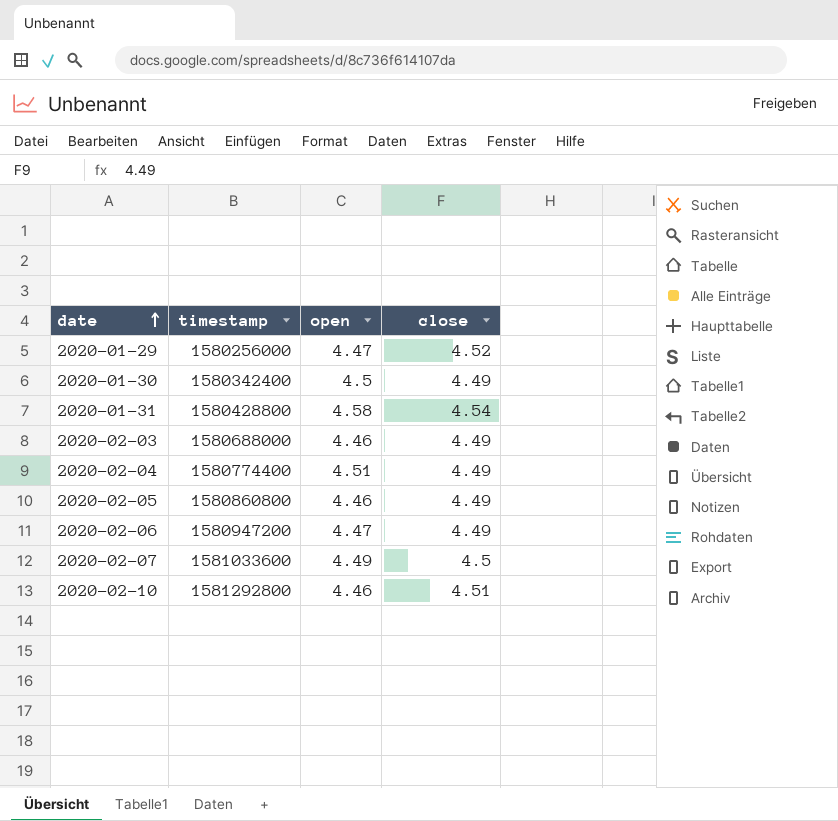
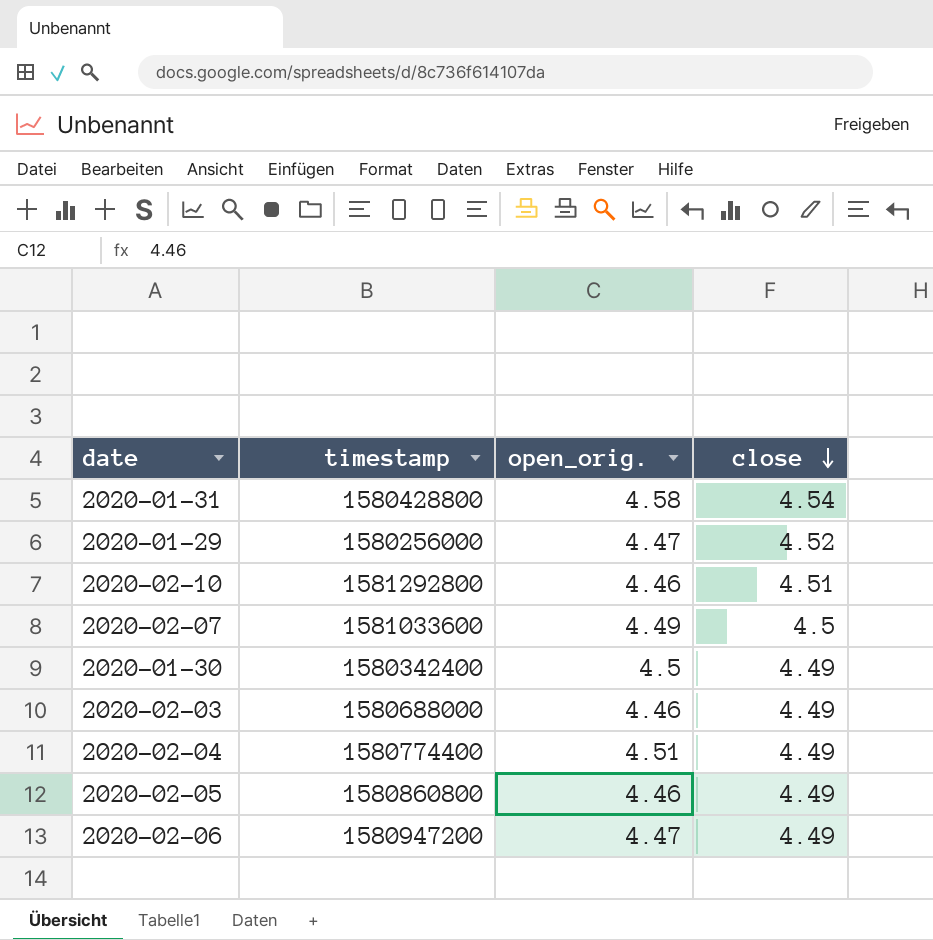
row order: date ascending -> close descending
column name: open -> open_orig.

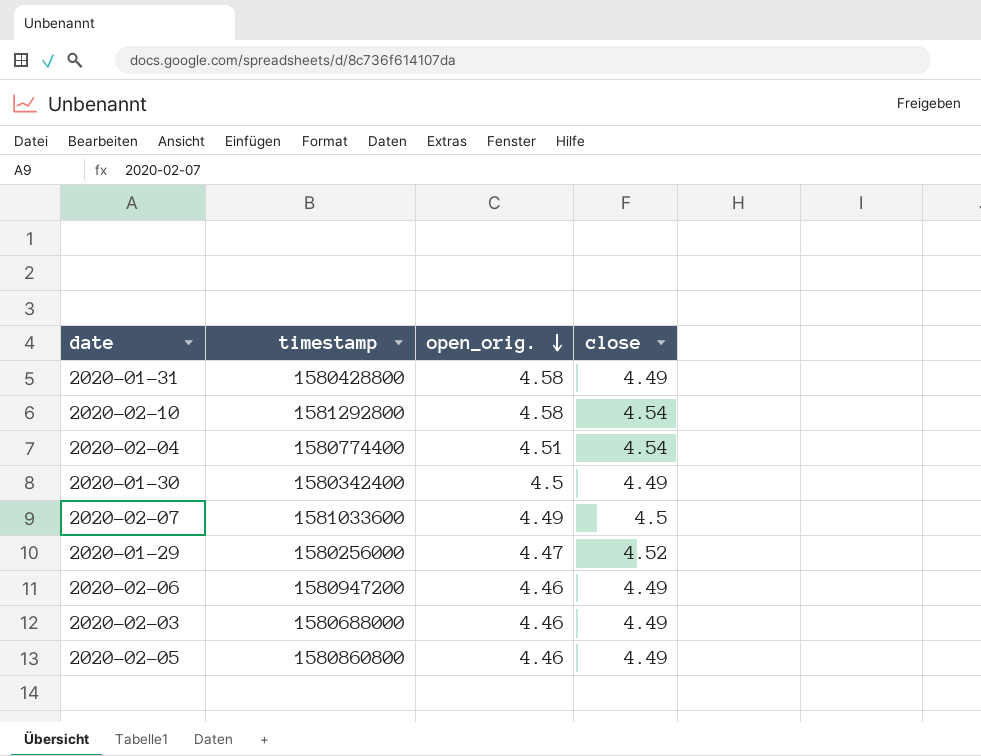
row order: close descending -> open_orig. descending
2020-01-31 | close: 4.54 -> 4.49
2020-02-10 | open_orig.: 4.46 -> 4.58
2020-02-10 | close: 4.51 -> 4.54
2020-02-04 | close: 4.49 -> 4.54
2020-02-06 | open_orig.: 4.47 -> 4.46

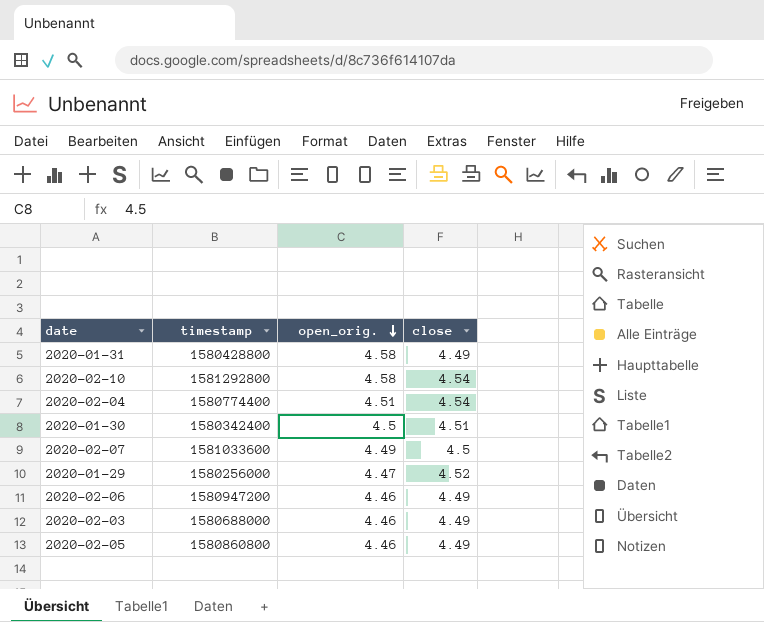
2020-01-30 | close: 4.49 -> 4.51

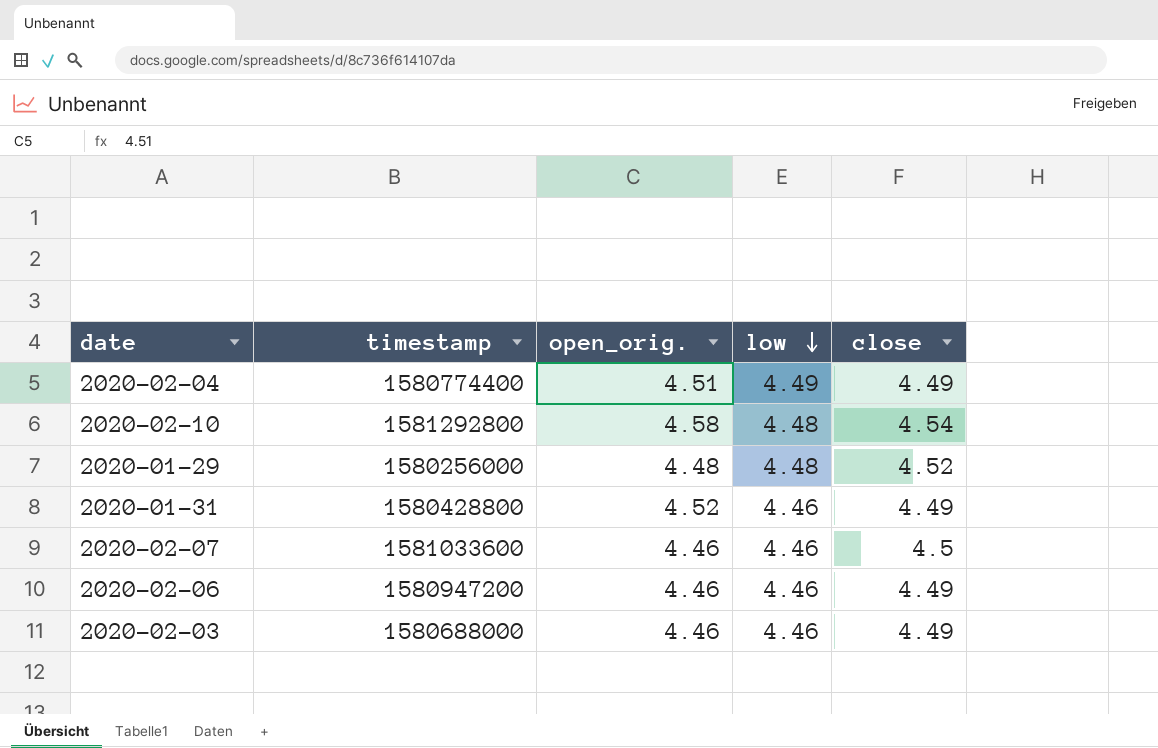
row order: open_orig. descending -> low descending
column low | position: none -> 4
row 2020-01-30: 1580342400 | 4.5 | 4.51 -> none
row 2020-02-05: 1580860800 | 4.46 | 4.49 -> none
2020-02-04 | close: 4.54 -> 4.49
2020-01-29 | open_orig.: 4.47 -> 4.48
2020-01-31 | open_orig.: 4.58 -> 4.52
2020-02-07 | open_orig.: 4.49 -> 4.46

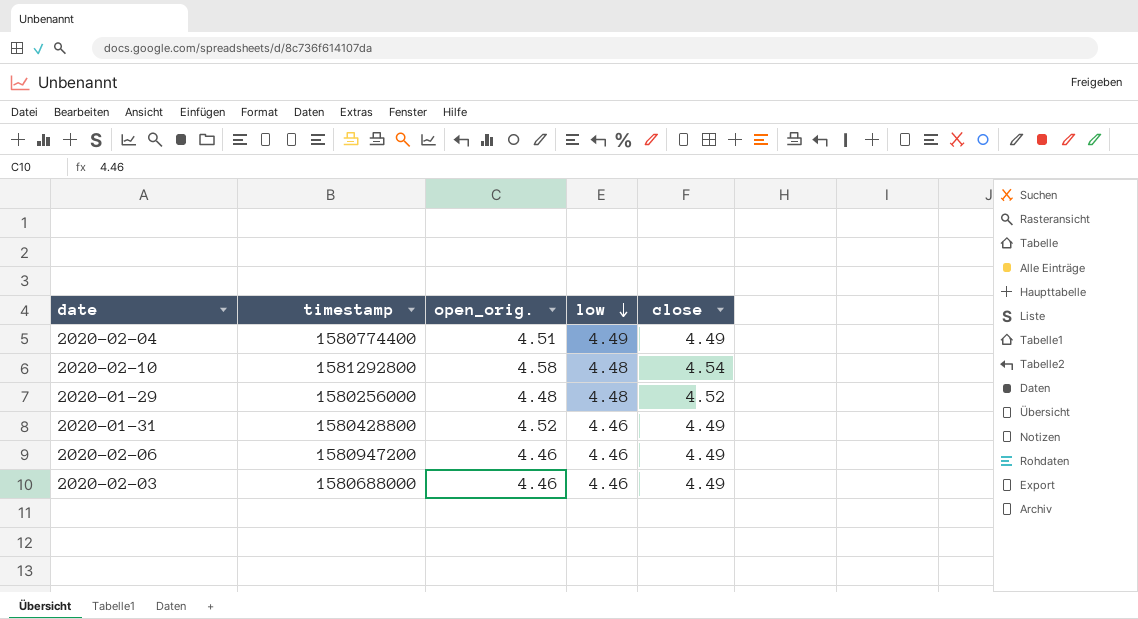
row 2020-02-07: 1581033600 | 4.46 | 4.46 | 4.5 -> none

